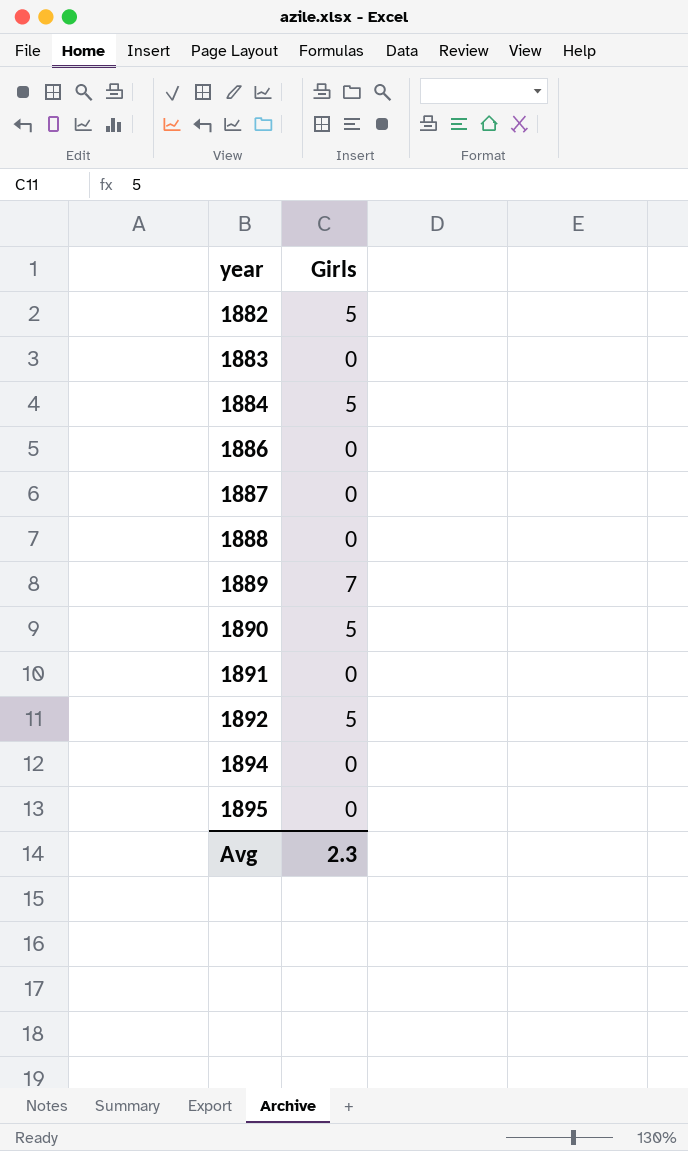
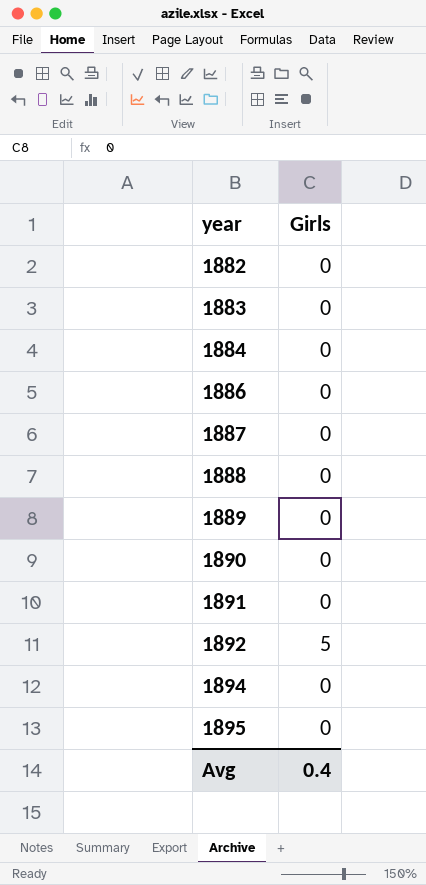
1882 | Girls: 5 -> 0
1884 | Girls: 5 -> 0
1889 | Girls: 7 -> 0
1890 | Girls: 5 -> 0
Avg | Girls: 2.3 -> 0.4

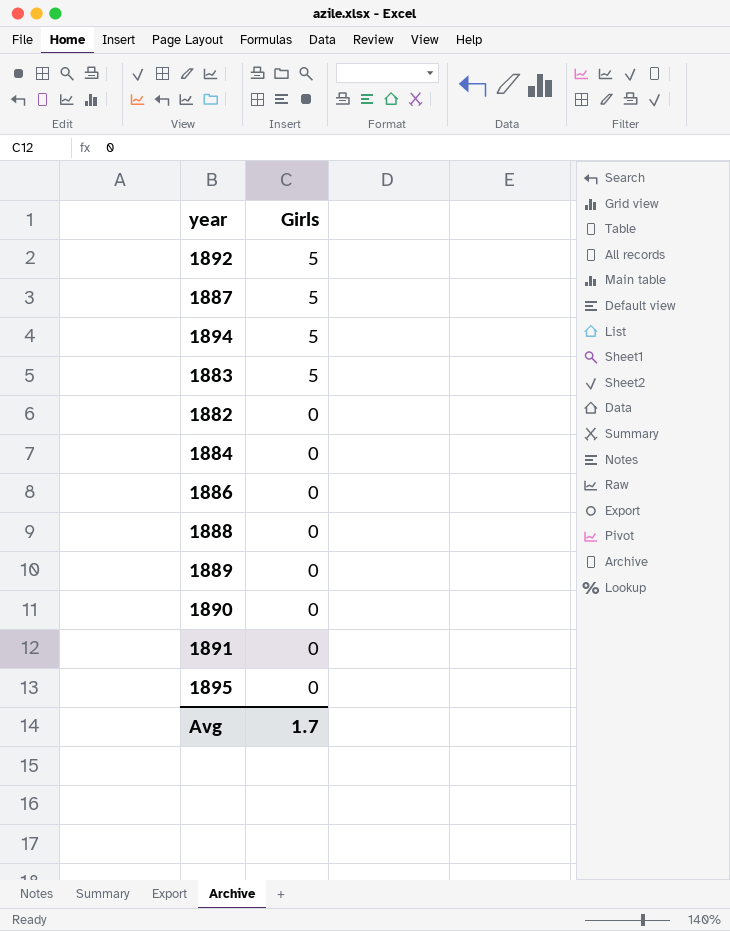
row order: year ascending -> Girls descending
1887 | Girls: 0 -> 5
1894 | Girls: 0 -> 5
1883 | Girls: 0 -> 5
Avg | Girls: 0.4 -> 1.7

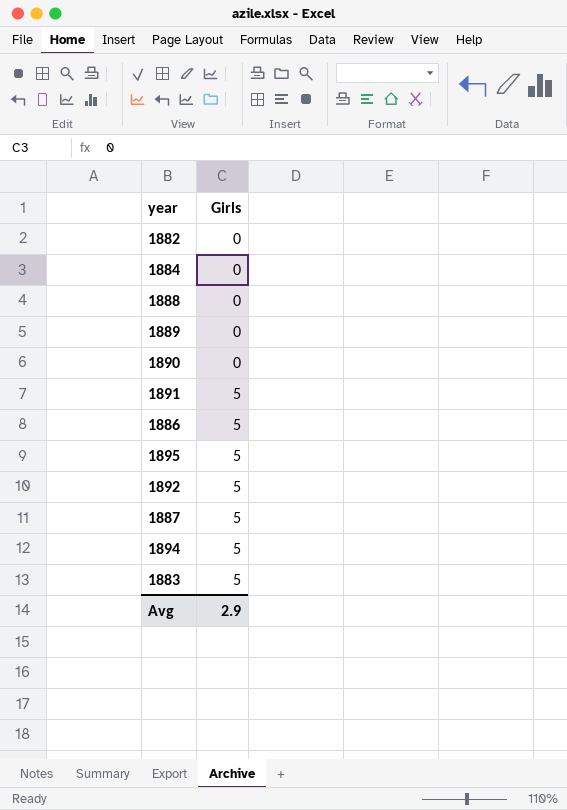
row order: Girls descending -> Girls ascending
1891 | Girls: 0 -> 5
1886 | Girls: 0 -> 5
1895 | Girls: 0 -> 5
Avg | Girls: 1.7 -> 2.9

